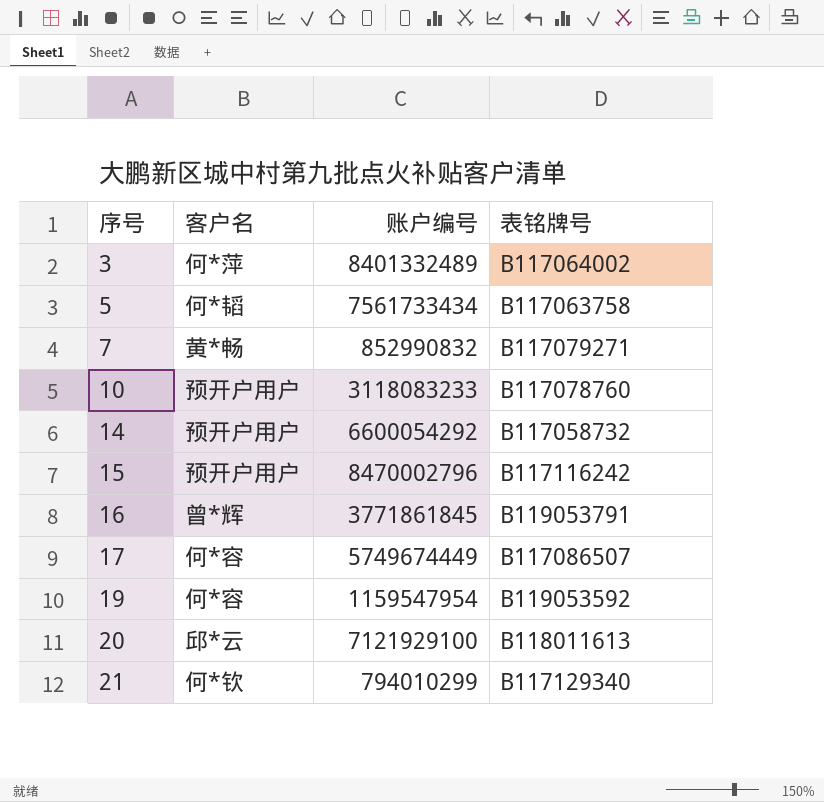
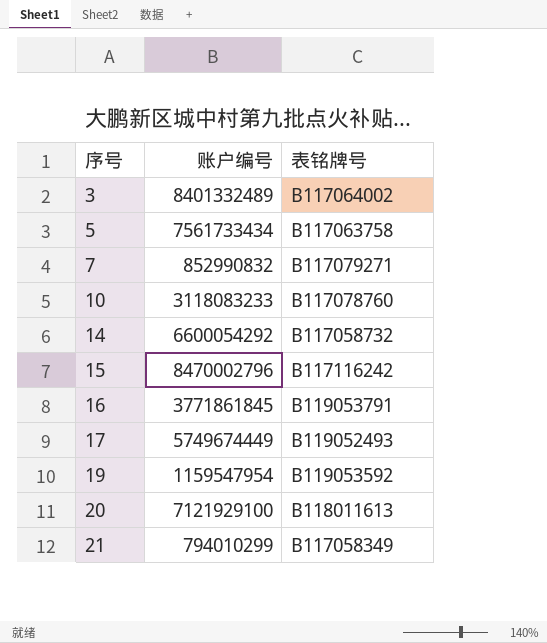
column 客户名 | position: 2 -> none
17 | 表铭牌号: B117086507 -> B119052493
21 | 表铭牌号: B117129340 -> B117058349

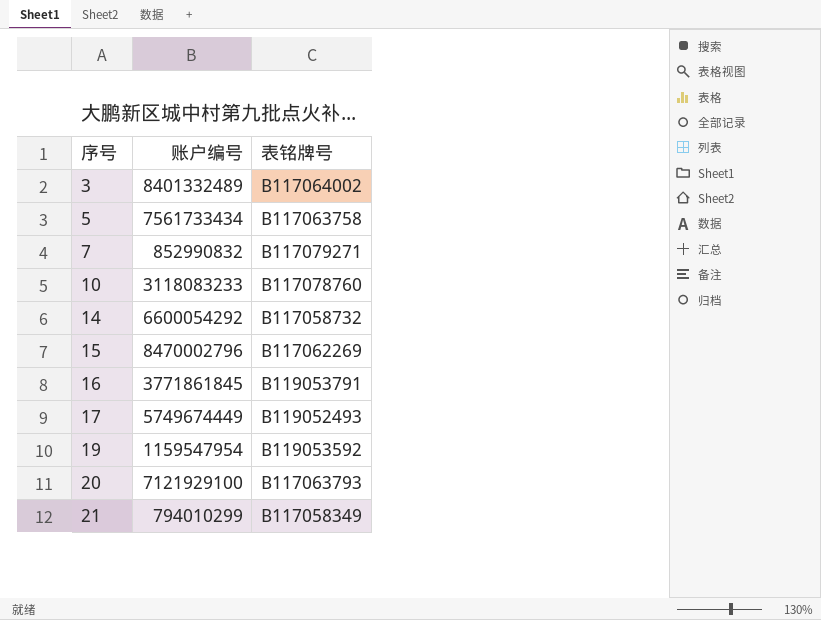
15 | 表铭牌号: B117116242 -> B117062269
20 | 表铭牌号: B118011613 -> B117063793

